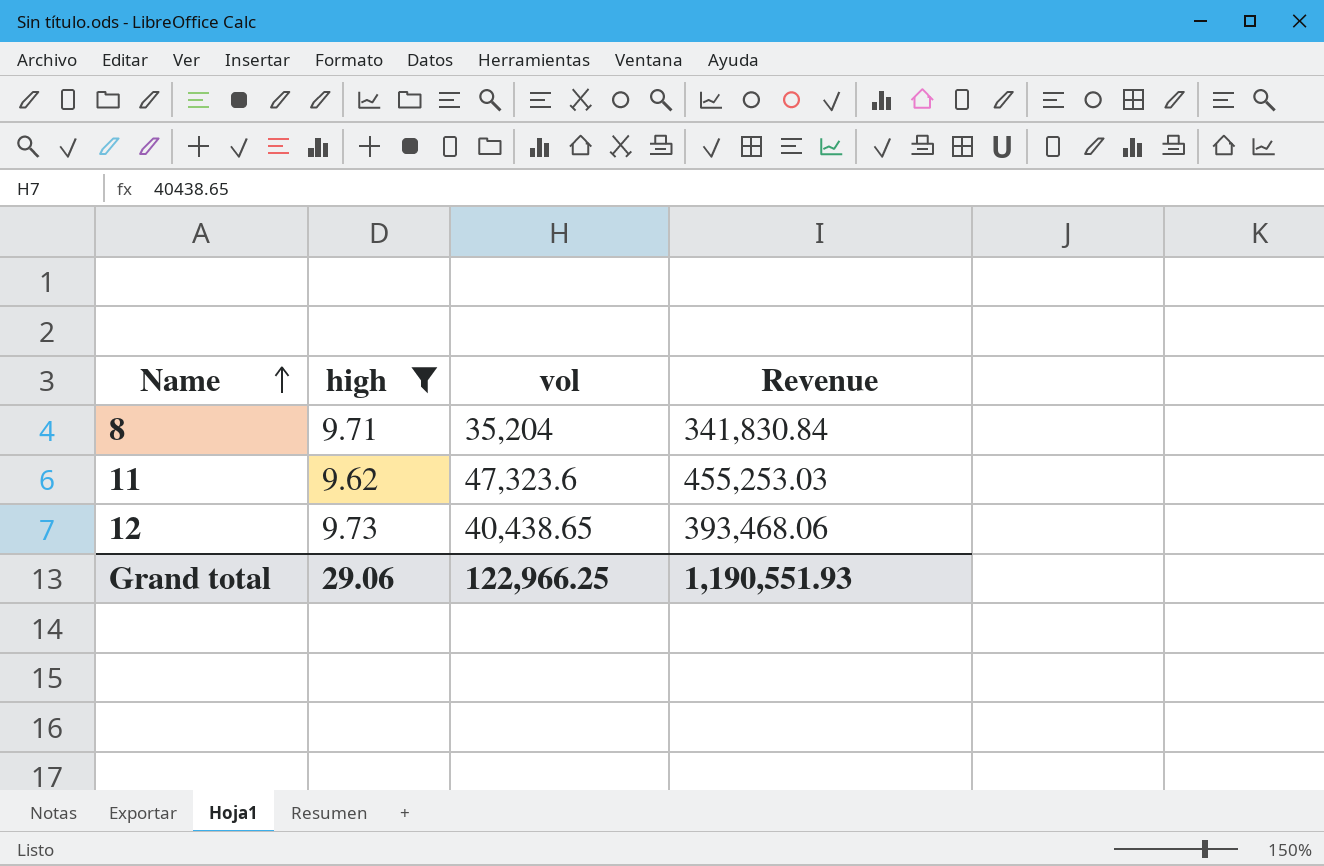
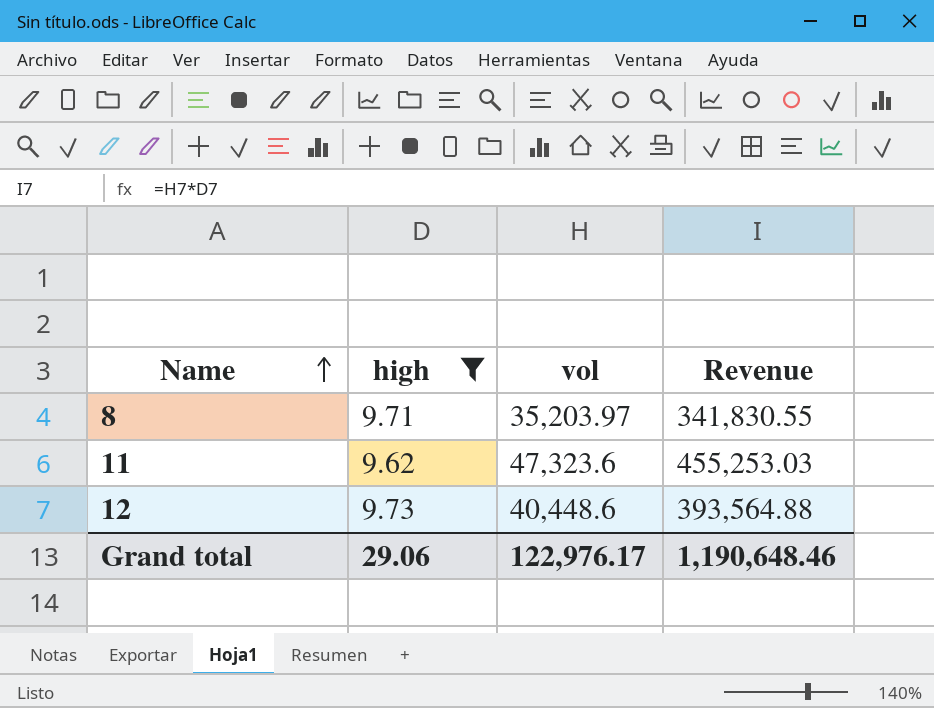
8 | vol: 35,204 -> 35,203.97
8 | Revenue: 341,830.84 -> 341,830.55
12 | vol: 40,438.65 -> 40,448.6
12 | Revenue: 393,468.06 -> 393,564.88
Grand total | vol: 122,966.25 -> 122,976.17
Grand total | Revenue: 1,190,551.93 -> 1,190,648.46

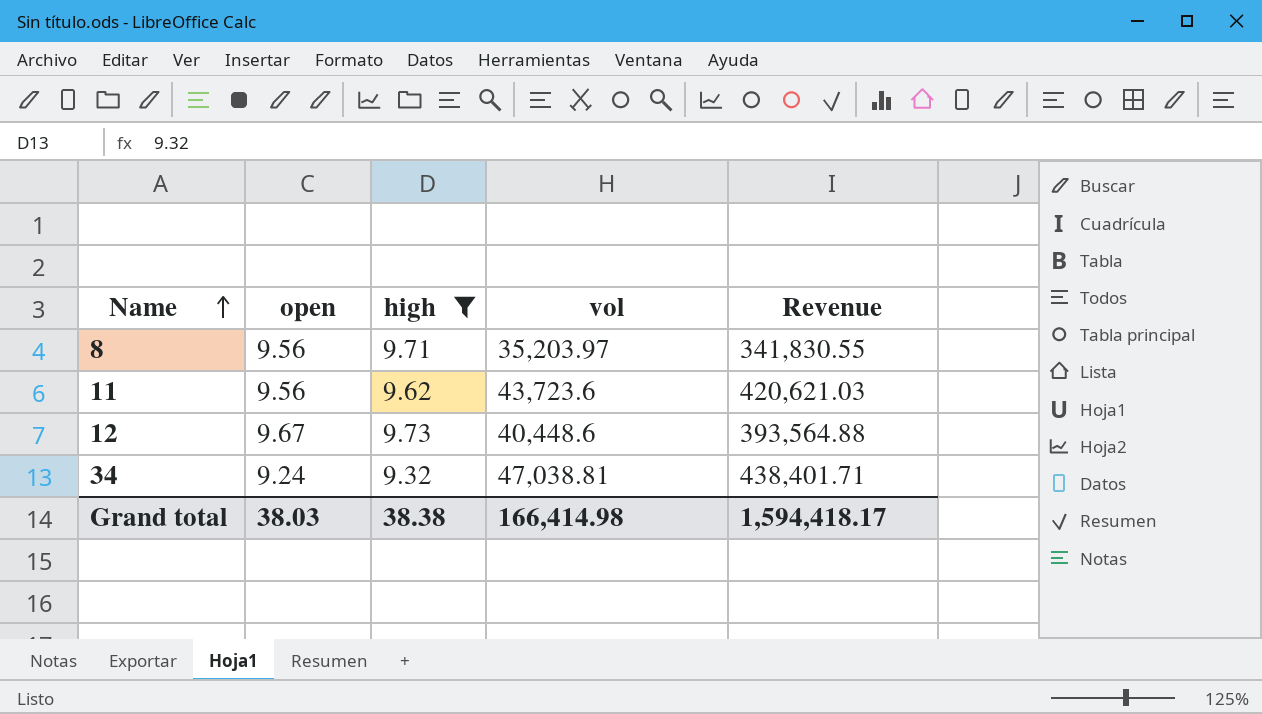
column open | position: none -> 2
11 | vol: 47,323.6 -> 43,723.6
11 | Revenue: 455,253.03 -> 420,621.03
row 34: none -> 9.24 | 9.32 | 47,038.81 | 438,401.71
Grand total | high: 29.06 -> 38.38
Grand total | vol: 122,976.17 -> 166,414.98
Grand total | Revenue: 1,190,648.46 -> 1,594,418.17

